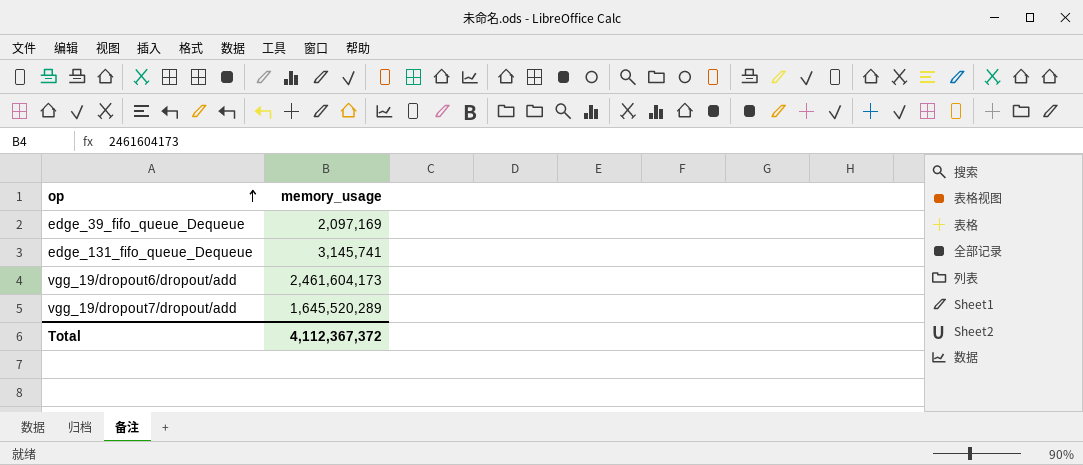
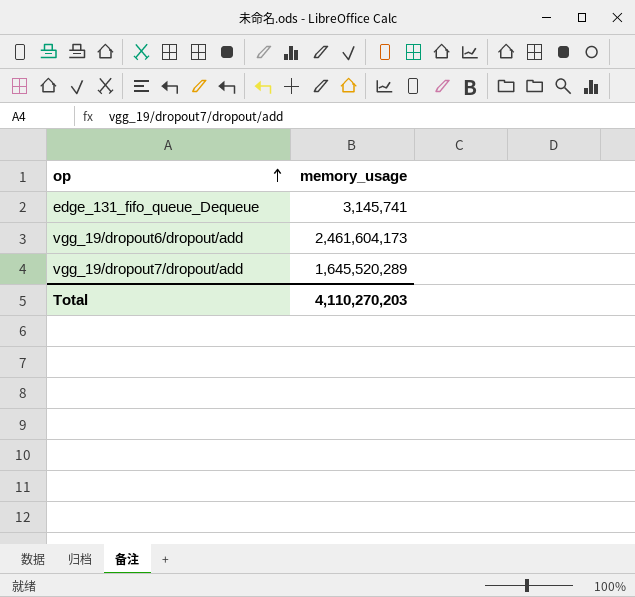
row edge_39_fifo_queue_Dequeue: 2,097,169 -> none
Total | memory_usage: 4,112,367,372 -> 4,110,270,203

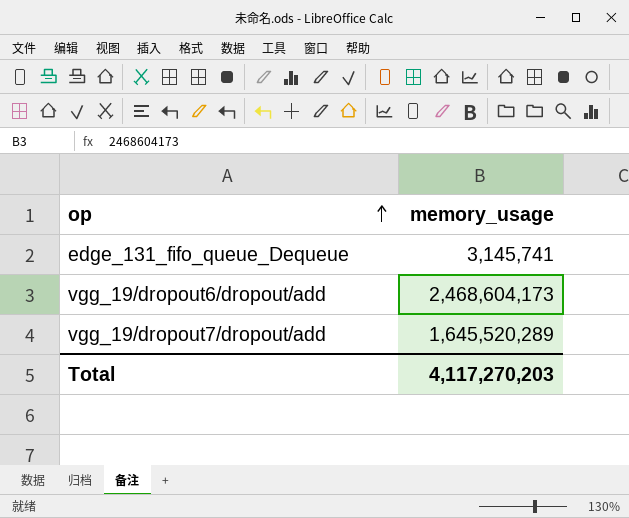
vgg_19/dropout6/dropout/add | memory_usage: 2,461,604,173 -> 2,468,604,173
Total | memory_usage: 4,110,270,203 -> 4,117,270,203

